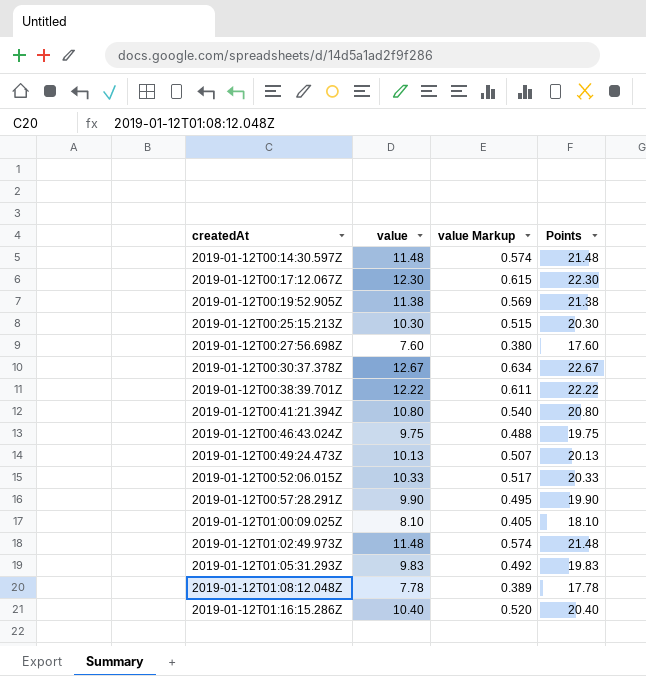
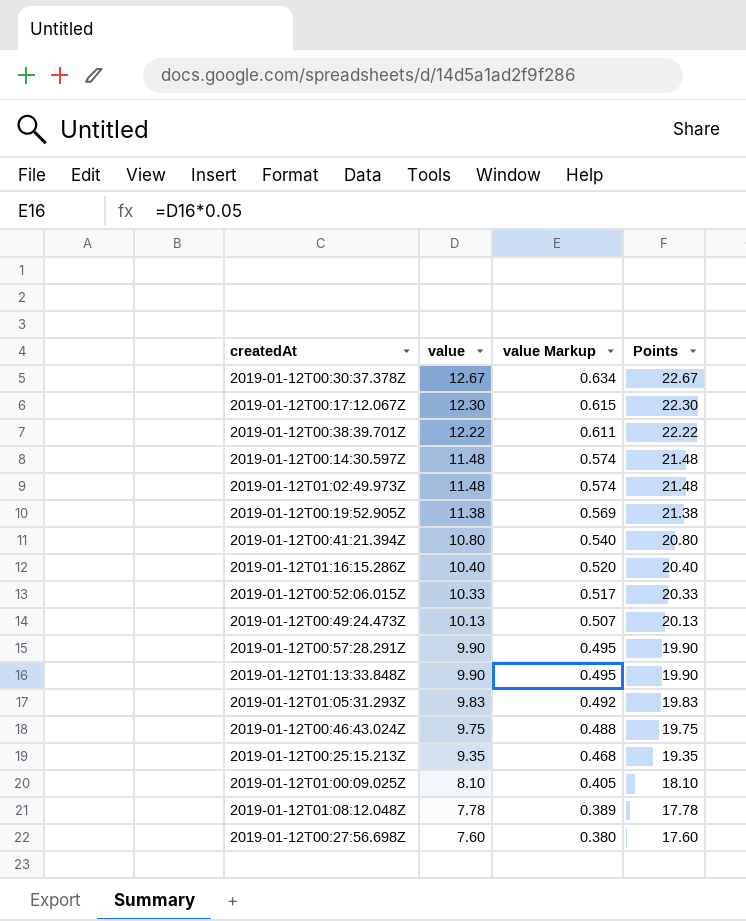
row order: createdAt ascending -> value descending
row 2019-01-12T01:13:33.848Z: none -> 9.90 | 0.495 | 19.90
2019-01-12T00:25:15.213Z | value: 10.30 -> 9.35
2019-01-12T00:25:15.213Z | value Markup: 0.515 -> 0.468
2019-01-12T00:25:15.213Z | Points: 20.30 -> 19.35

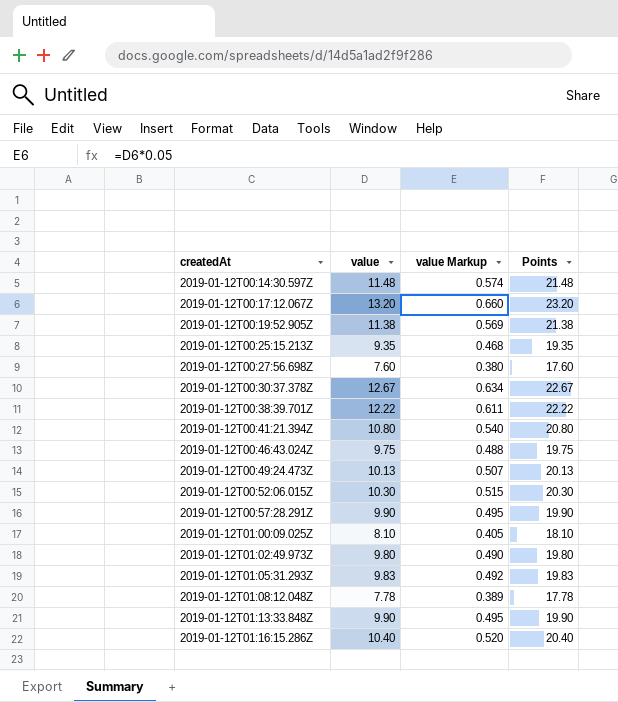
row order: value descending -> createdAt ascending
2019-01-12T00:17:12.067Z | value: 12.30 -> 13.20
2019-01-12T00:17:12.067Z | value Markup: 0.615 -> 0.660
2019-01-12T00:17:12.067Z | Points: 22.30 -> 23.20
2019-01-12T00:52:06.015Z | value: 10.33 -> 10.30
2019-01-12T00:52:06.015Z | value Markup: 0.517 -> 0.515
2019-01-12T00:52:06.015Z | Points: 20.33 -> 20.30
2019-01-12T01:02:49.973Z | value: 11.48 -> 9.80
2019-01-12T01:02:49.973Z | value Markup: 0.574 -> 0.490
2019-01-12T01:02:49.973Z | Points: 21.48 -> 19.80

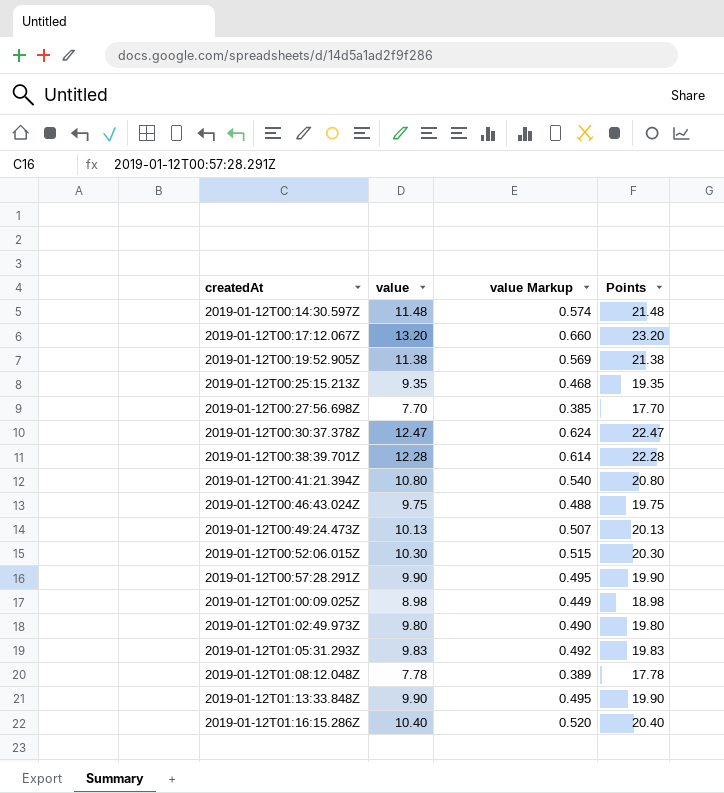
2019-01-12T00:27:56.698Z | value: 7.60 -> 7.70
2019-01-12T00:27:56.698Z | value Markup: 0.380 -> 0.385
2019-01-12T00:27:56.698Z | Points: 17.60 -> 17.70
2019-01-12T00:30:37.378Z | value: 12.67 -> 12.47
2019-01-12T00:30:37.378Z | value Markup: 0.634 -> 0.624
2019-01-12T00:30:37.378Z | Points: 22.67 -> 22.47
2019-01-12T00:38:39.701Z | value: 12.22 -> 12.28
2019-01-12T00:38:39.701Z | value Markup: 0.611 -> 0.614
2019-01-12T00:38:39.701Z | Points: 22.22 -> 22.28
2019-01-12T01:00:09.025Z | value: 8.10 -> 8.98
2019-01-12T01:00:09.025Z | value Markup: 0.405 -> 0.449
2019-01-12T01:00:09.025Z | Points: 18.10 -> 18.98

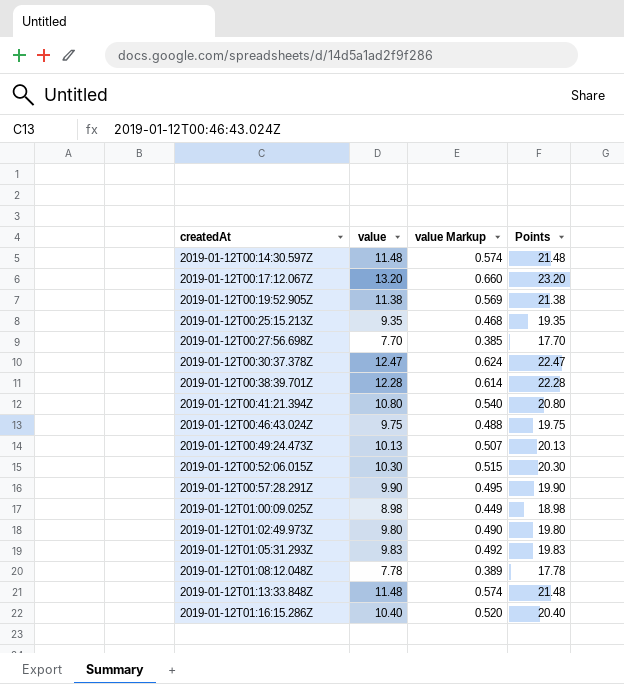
2019-01-12T01:13:33.848Z | value: 9.90 -> 11.48
2019-01-12T01:13:33.848Z | value Markup: 0.495 -> 0.574
2019-01-12T01:13:33.848Z | Points: 19.90 -> 21.48

